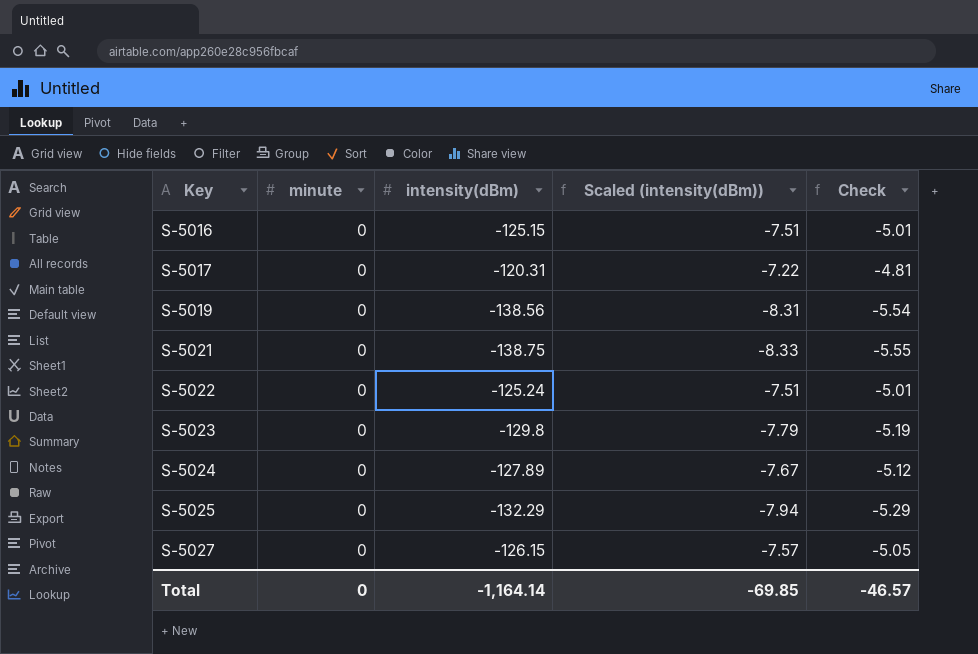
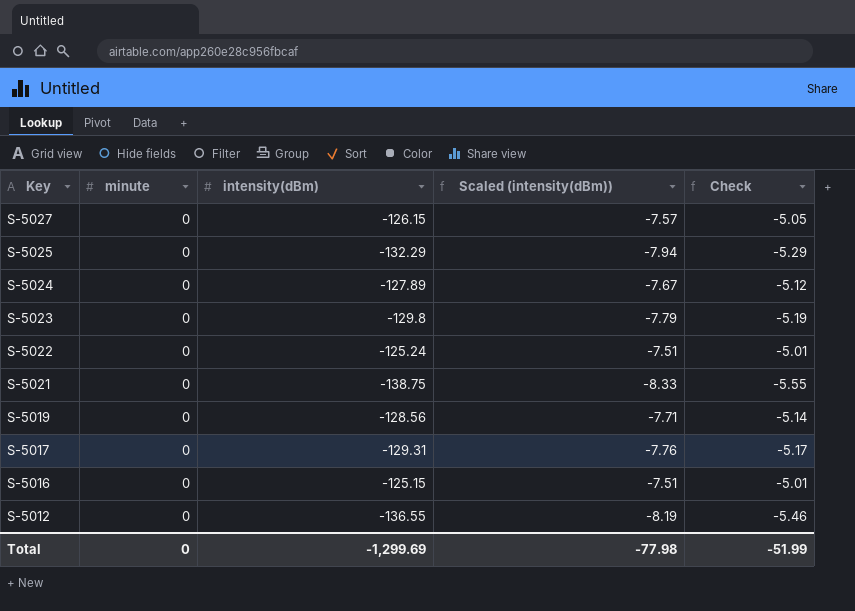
row order: Key ascending -> Key descending
S-5019 | intensity(dBm): -138.56 -> -128.56
S-5019 | Scaled (intensity(dBm)): -8.31 -> -7.71
S-5019 | Check: -5.54 -> -5.14
S-5017 | intensity(dBm): -120.31 -> -129.31
S-5017 | Scaled (intensity(dBm)): -7.22 -> -7.76
S-5017 | Check: -4.81 -> -5.17
row S-5012: none -> 0 | -136.55 | -8.19 | -5.46
Total | intensity(dBm): -1,164.14 -> -1,299.69
Total | Scaled (intensity(dBm)): -69.85 -> -77.98
Total | Check: -46.57 -> -51.99

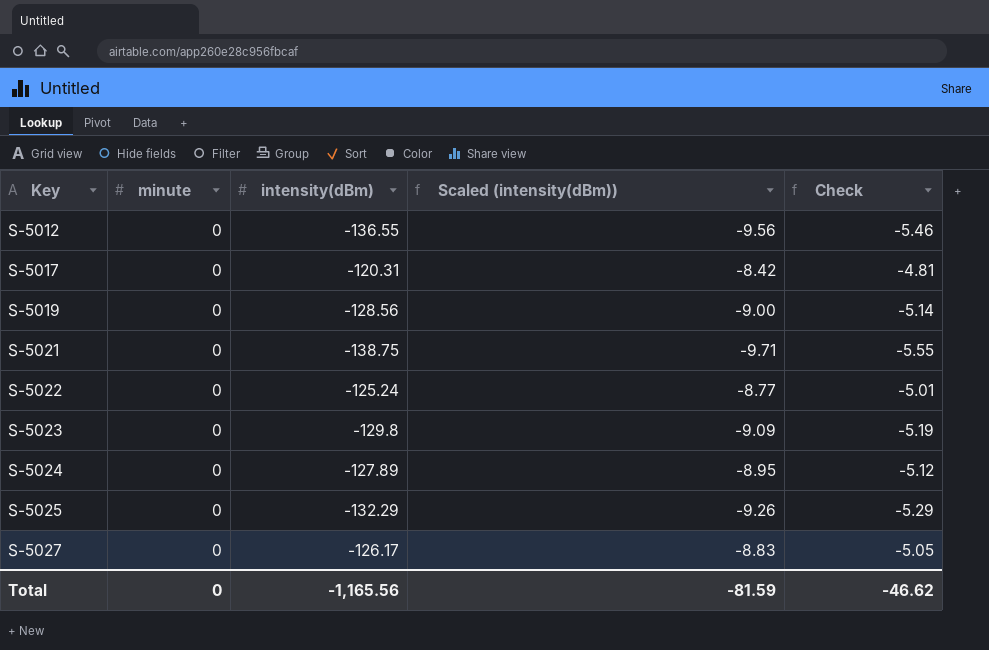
row order: Key descending -> Key ascending
column Scaled (intensity(dBm)) | formula: [intensity(dBm)] * 0.06 -> [intensity(dBm)] * 0.07
row S-5016: 0 | -125.15 | -7.51 | -5.01 -> none
S-5017 | intensity(dBm): -129.31 -> -120.31
S-5017 | Check: -5.17 -> -4.81
S-5027 | intensity(dBm): -126.15 -> -126.17
Total | intensity(dBm): -1,299.69 -> -1,165.56
Total | Scaled (intensity(dBm)): -77.98 -> -81.59
Total | Check: -51.99 -> -46.62

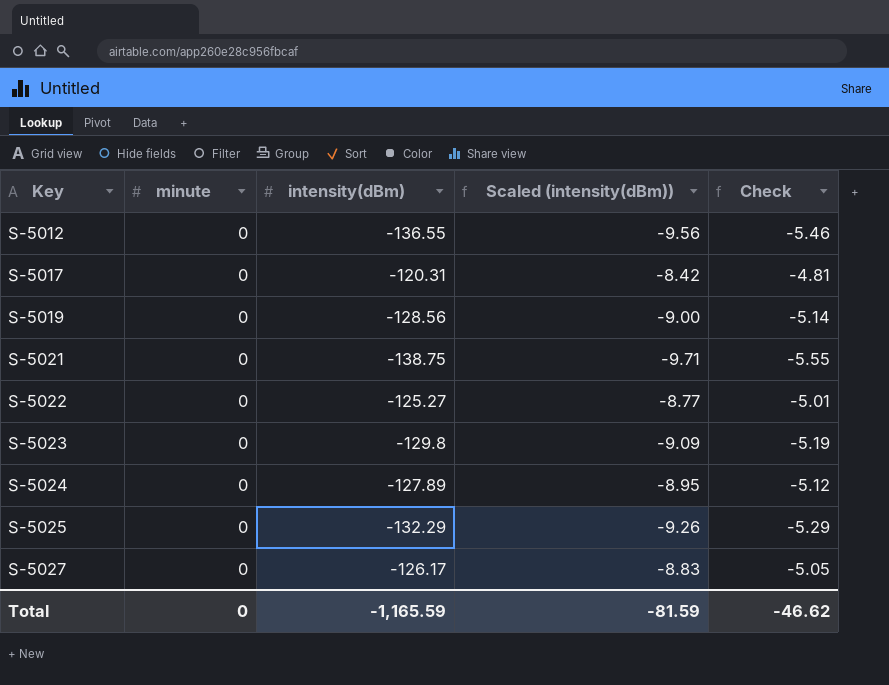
S-5022 | intensity(dBm): -125.24 -> -125.27
Total | intensity(dBm): -1,165.56 -> -1,165.59

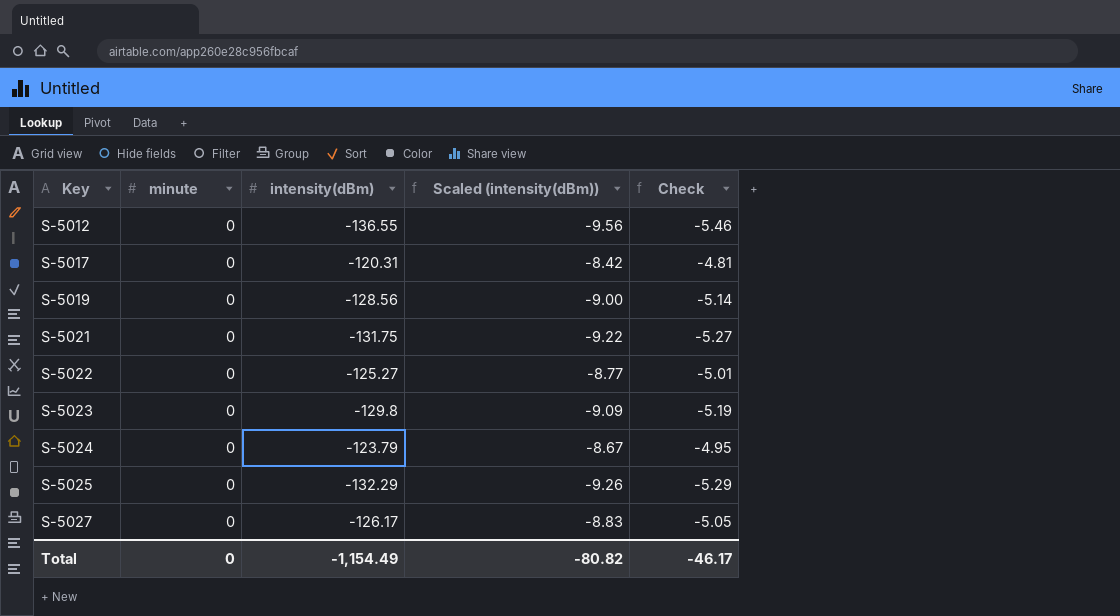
S-5021 | intensity(dBm): -138.75 -> -131.75
S-5021 | Scaled (intensity(dBm)): -9.71 -> -9.22
S-5021 | Check: -5.55 -> -5.27
S-5024 | intensity(dBm): -127.89 -> -123.79
S-5024 | Scaled (intensity(dBm)): -8.95 -> -8.67
S-5024 | Check: -5.12 -> -4.95
Total | intensity(dBm): -1,165.59 -> -1,154.49
Total | Scaled (intensity(dBm)): -81.59 -> -80.82
Total | Check: -46.62 -> -46.17

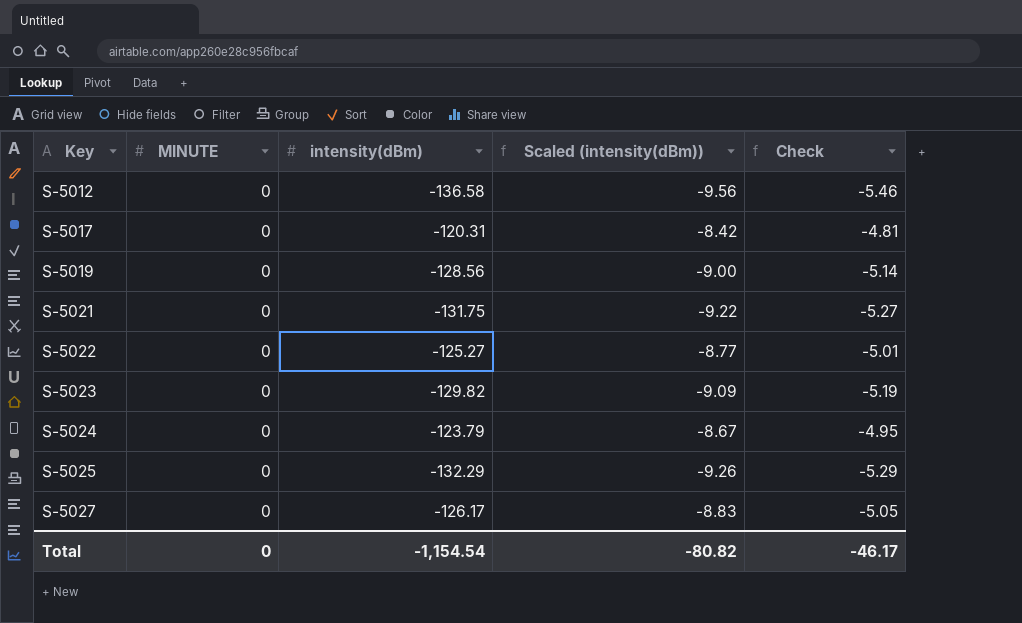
column name: minute -> MINUTE
S-5012 | intensity(dBm): -136.55 -> -136.58
S-5023 | intensity(dBm): -129.8 -> -129.82
Total | intensity(dBm): -1,154.49 -> -1,154.54

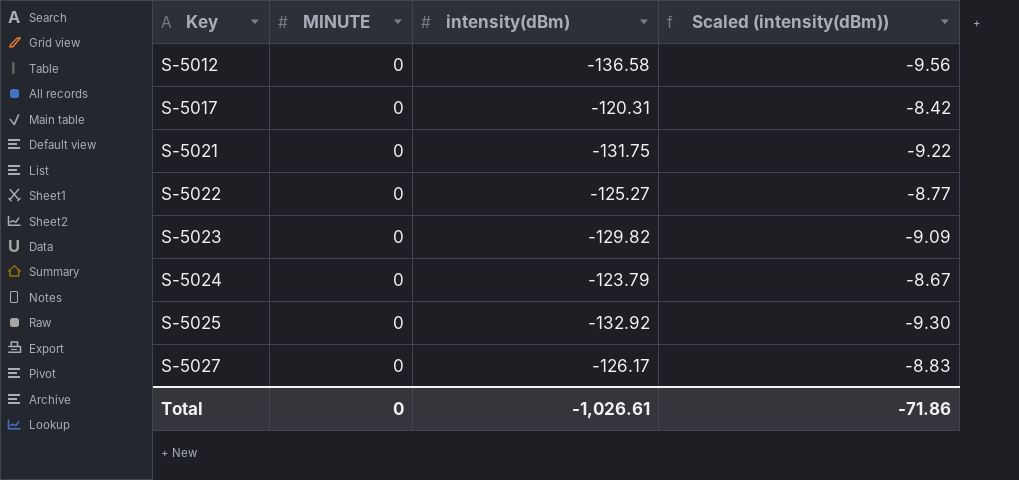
column Check | formula: [intensity(dBm)] * 0.04 -> none
row S-5019: 0 | -128.56 | -9.00 | -5.14 -> none
S-5025 | intensity(dBm): -132.29 -> -132.92
S-5025 | Scaled (intensity(dBm)): -9.26 -> -9.30
Total | intensity(dBm): -1,154.54 -> -1,026.61
Total | Scaled (intensity(dBm)): -80.82 -> -71.86

